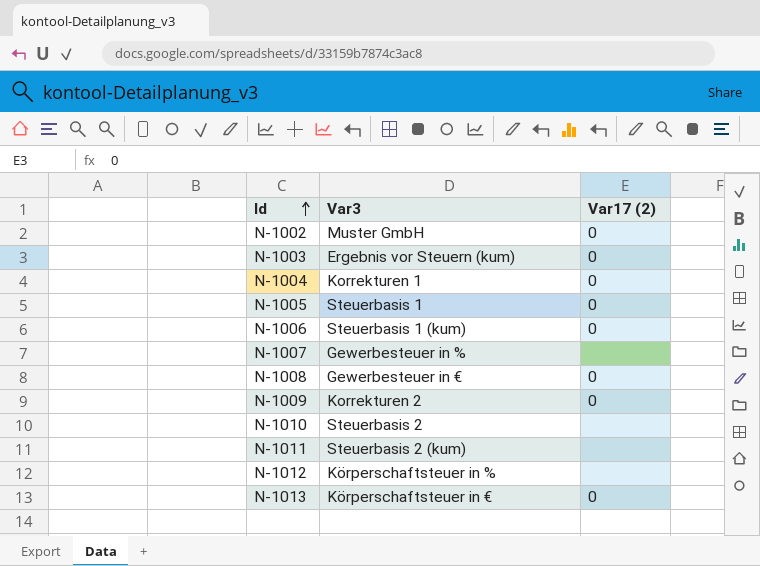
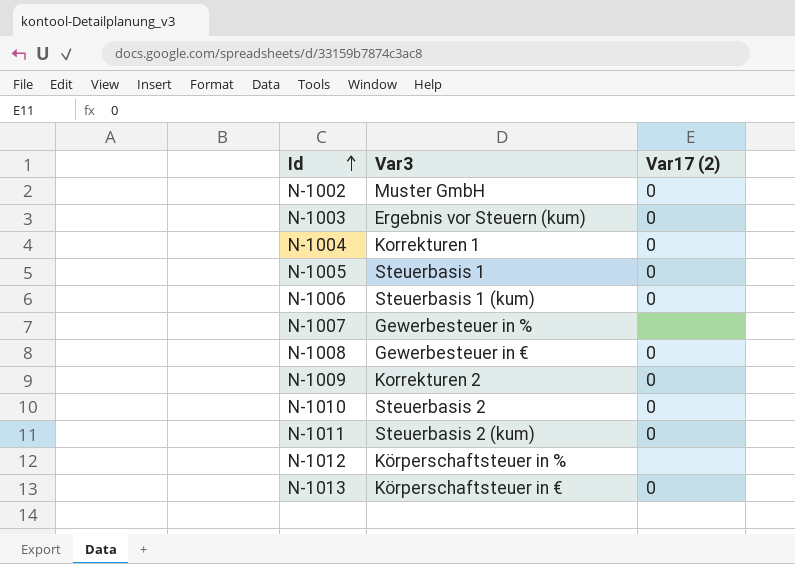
N-1010 | Var17 (2): none -> 0
N-1011 | Var17 (2): none -> 0

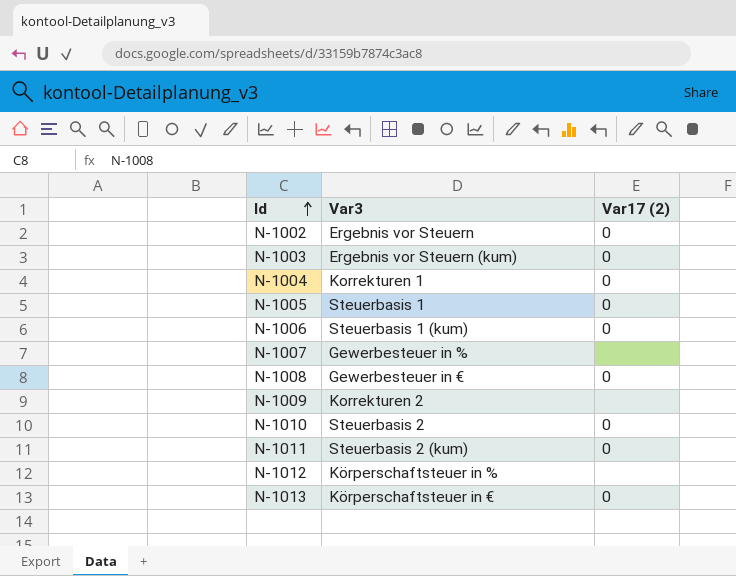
N-1002 | Var3: Muster GmbH -> Ergebnis vor Steuern
N-1009 | Var17 (2): 0 -> none

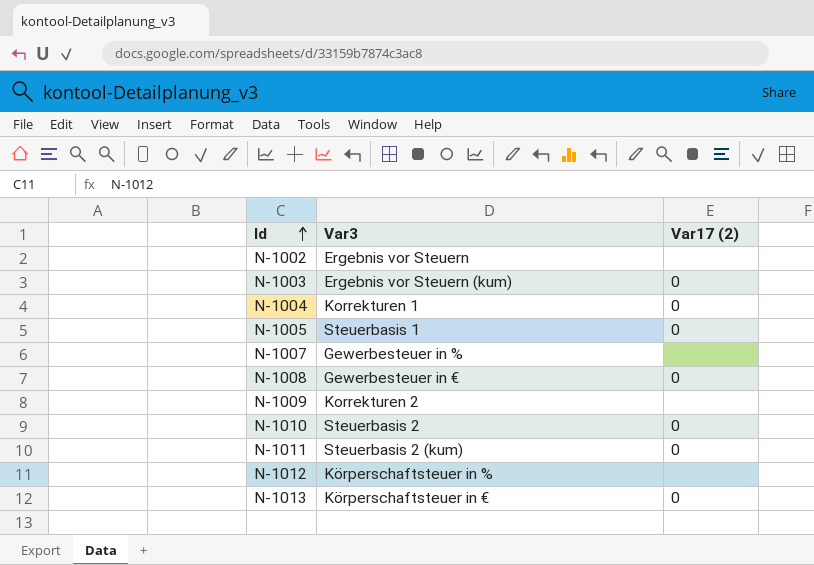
row N-1006: Steuerbasis 1 (kum) | 0 -> none
N-1002 | Var17 (2): 0 -> none

